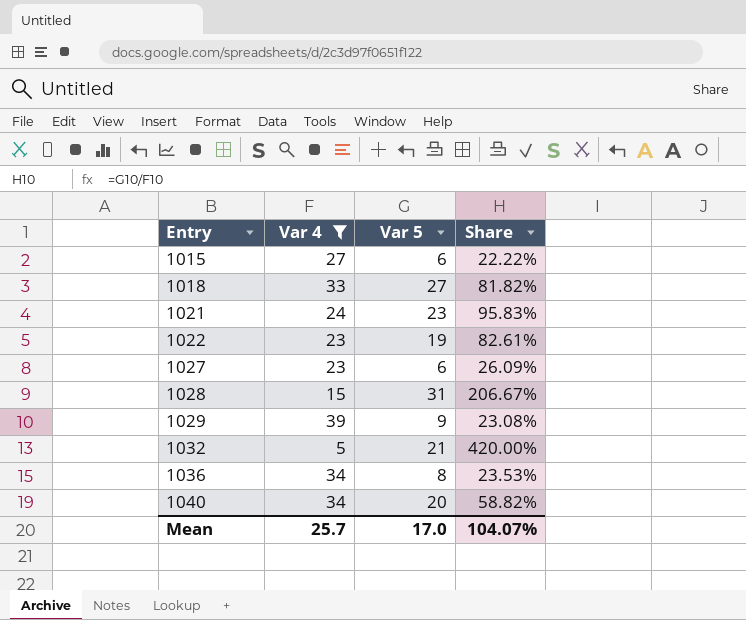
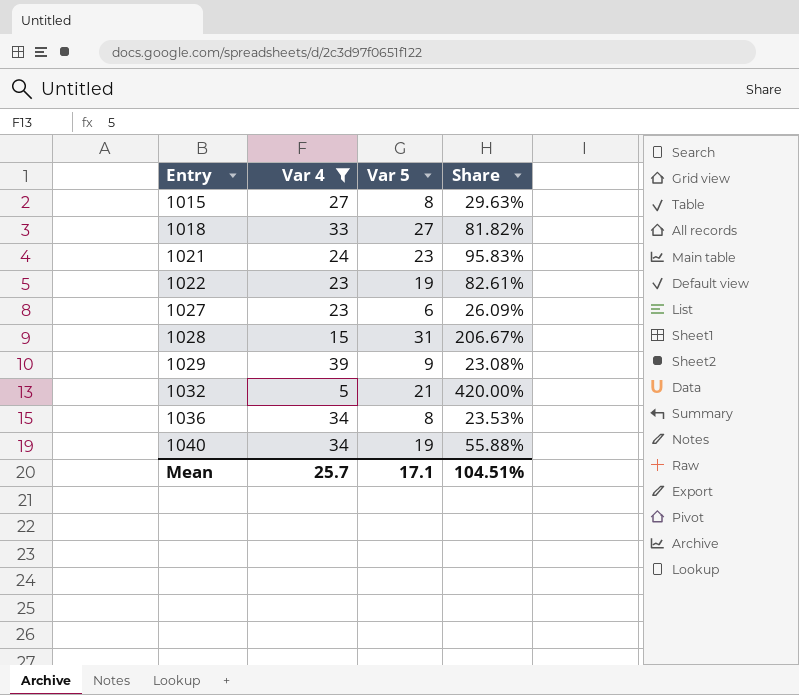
1015 | Var 5: 6 -> 8
1015 | Share: 22.22% -> 29.63%
1040 | Var 5: 20 -> 19
1040 | Share: 58.82% -> 55.88%
Mean | Var 5: 17.0 -> 17.1
Mean | Share: 104.07% -> 104.51%

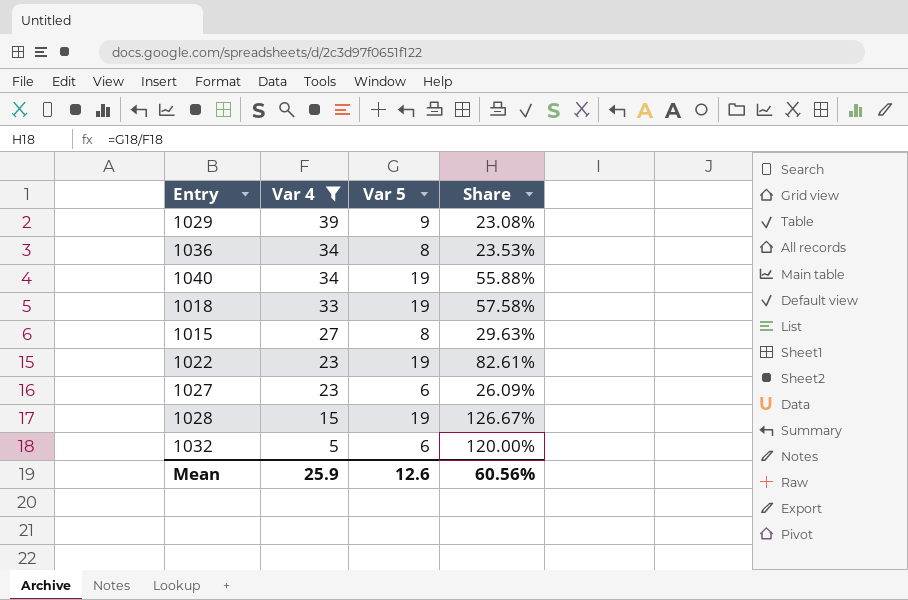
row order: Entry ascending -> Var 4 descending
row 1021: 24 | 23 | 95.83% -> none
1018 | Var 5: 27 -> 19
1018 | Share: 81.82% -> 57.58%
1028 | Var 5: 31 -> 19
1028 | Share: 206.67% -> 126.67%
1032 | Var 5: 21 -> 6
1032 | Share: 420.00% -> 120.00%
Mean | Var 4: 25.7 -> 25.9
Mean | Var 5: 17.1 -> 12.6
Mean | Share: 104.51% -> 60.56%

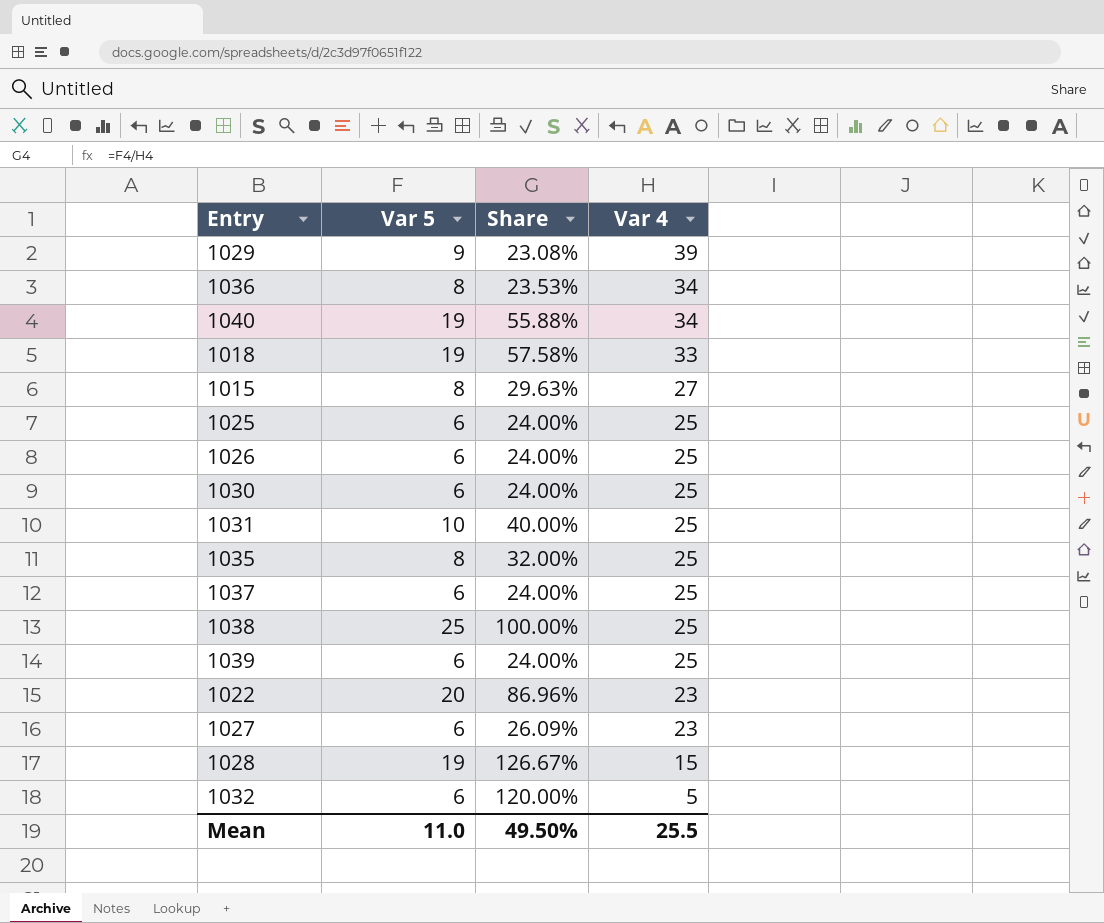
filter: Var 4 != 25 -> none
column Var 4 | position: 2 -> 4
1022 | Var 5: 19 -> 20
1022 | Share: 82.61% -> 86.96%
Mean | Var 5: 12.6 -> 11.0
Mean | Share: 60.56% -> 49.50%
Mean | Var 4: 25.9 -> 25.5

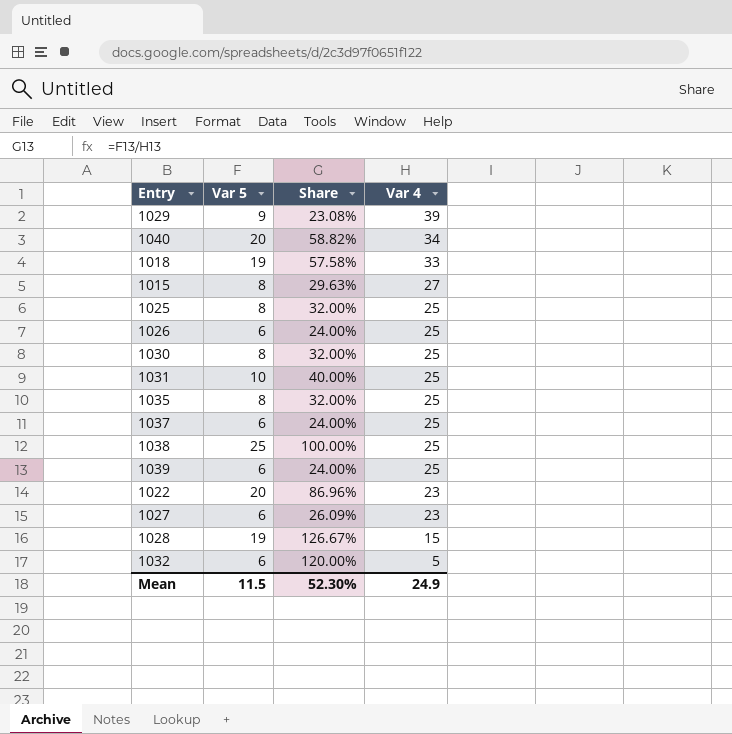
row 1036: 8 | 23.53% | 34 -> none
1040 | Var 5: 19 -> 20
1040 | Share: 55.88% -> 58.82%
1025 | Var 5: 6 -> 8
1025 | Share: 24.00% -> 32.00%
1030 | Var 5: 6 -> 8
1030 | Share: 24.00% -> 32.00%
Mean | Var 5: 11.0 -> 11.5
Mean | Share: 49.50% -> 52.30%
Mean | Var 4: 25.5 -> 24.9

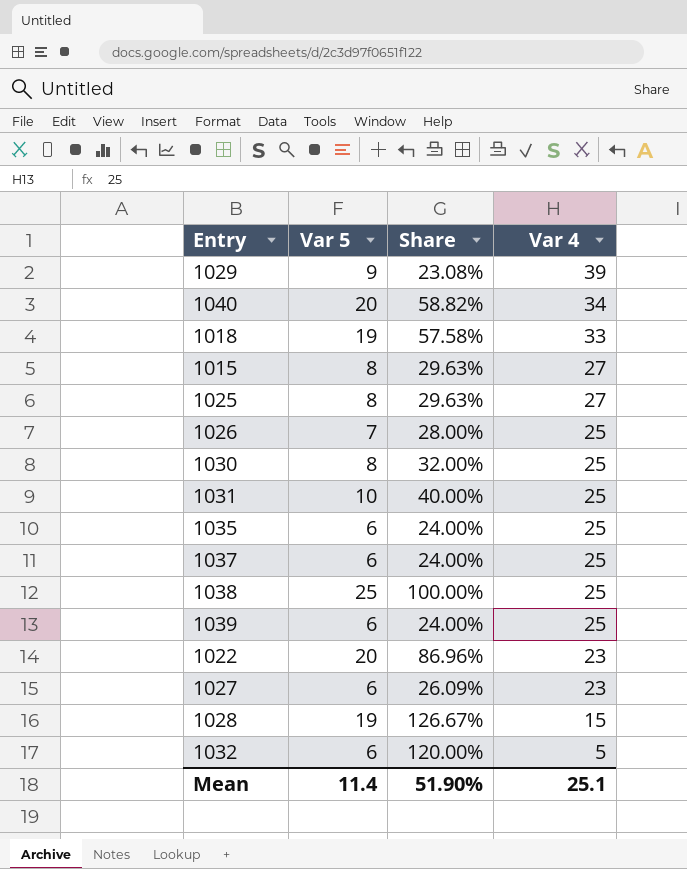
1025 | Share: 32.00% -> 29.63%
1025 | Var 4: 25 -> 27
1026 | Var 5: 6 -> 7
1026 | Share: 24.00% -> 28.00%
1035 | Var 5: 8 -> 6
1035 | Share: 32.00% -> 24.00%
Mean | Var 5: 11.5 -> 11.4
Mean | Share: 52.30% -> 51.90%
Mean | Var 4: 24.9 -> 25.1

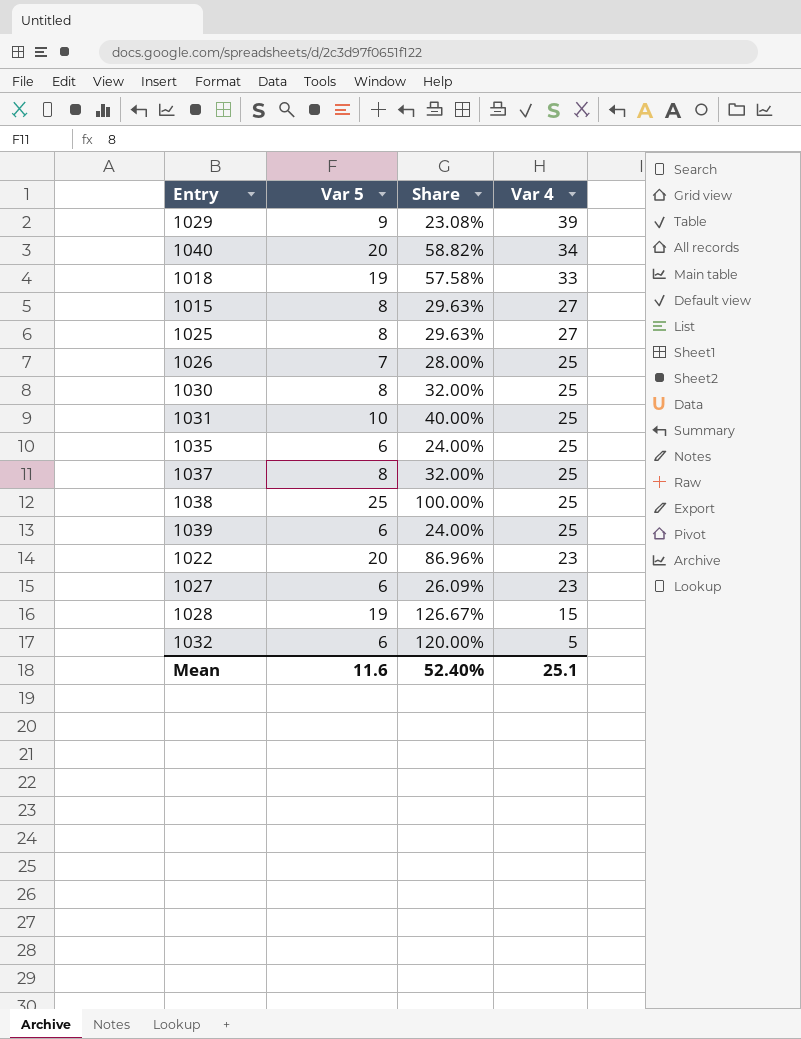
1037 | Var 5: 6 -> 8
1037 | Share: 24.00% -> 32.00%
Mean | Var 5: 11.4 -> 11.6
Mean | Share: 51.90% -> 52.40%

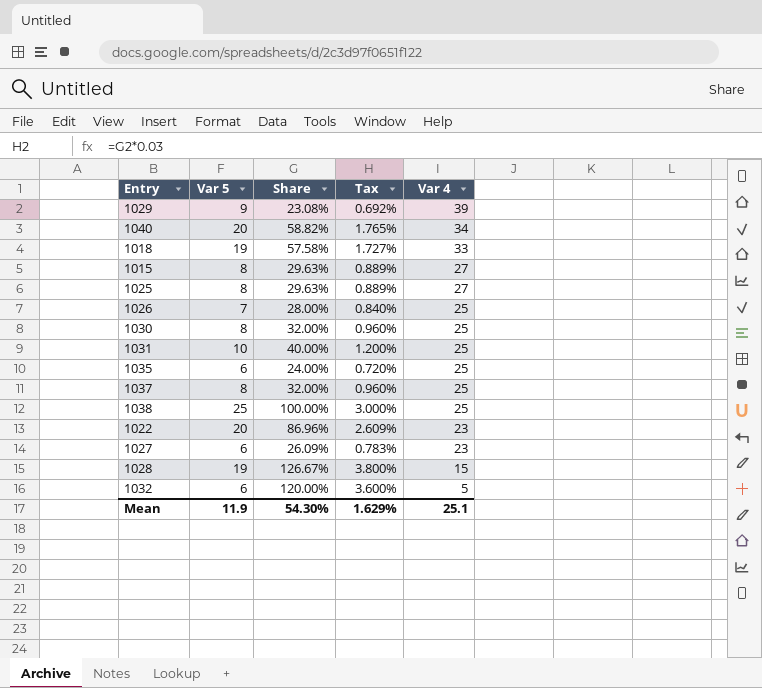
column Tax | formula: none -> [Share] * 0.03
row 1039: 6 | 24.00% | 25 -> none
Mean | Var 5: 11.6 -> 11.9
Mean | Share: 52.40% -> 54.30%

